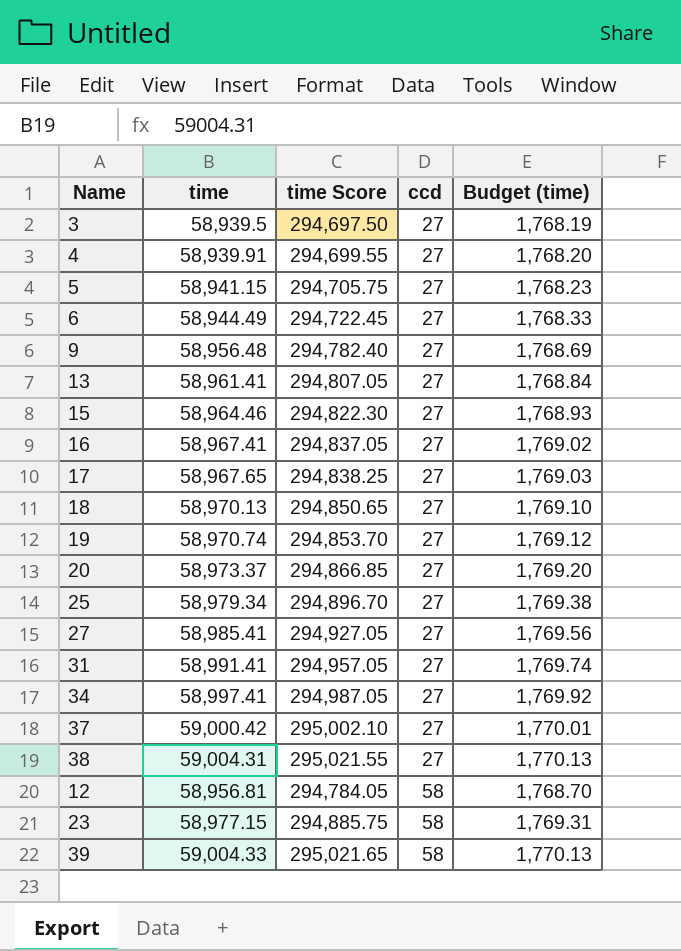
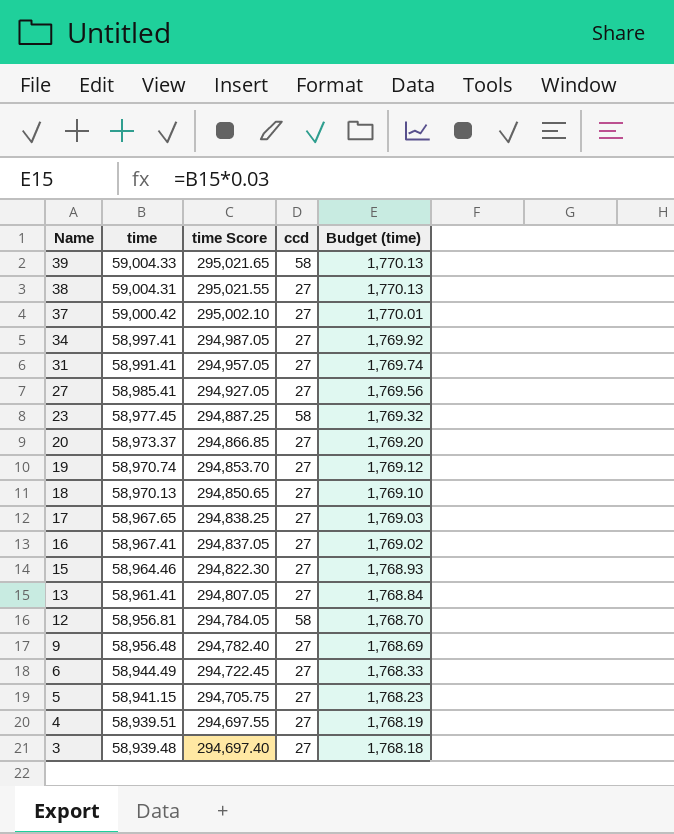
row order: ccd ascending -> Name descending
row 25: 58,979.34 | 294,896.70 | 27 | 1,769.38 -> none
23 | time: 58,977.15 -> 58,977.45
23 | time Score: 294,885.75 -> 294,887.25
23 | Budget (time): 1,769.31 -> 1,769.32
4 | time: 58,939.91 -> 58,939.51
4 | time Score: 294,699.55 -> 294,697.55
4 | Budget (time): 1,768.20 -> 1,768.19
3 | time: 58,939.5 -> 58,939.48
3 | time Score: 294,697.50 -> 294,697.40
3 | Budget (time): 1,768.19 -> 1,768.18

